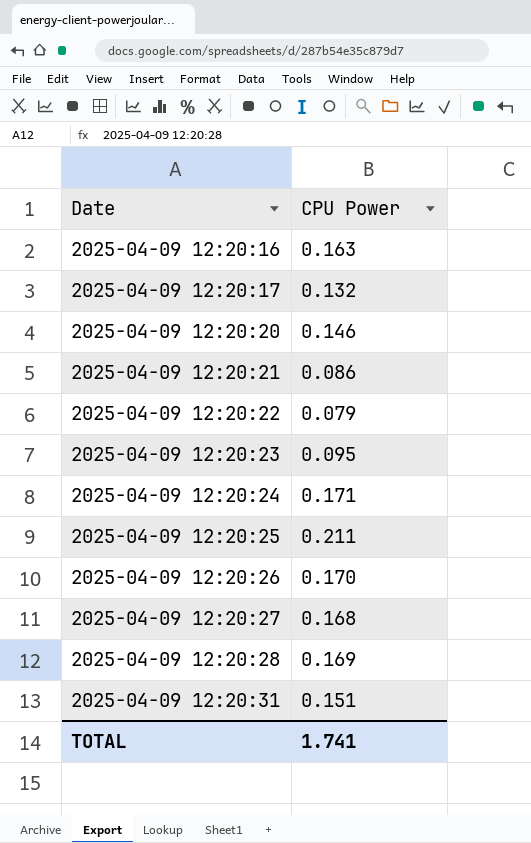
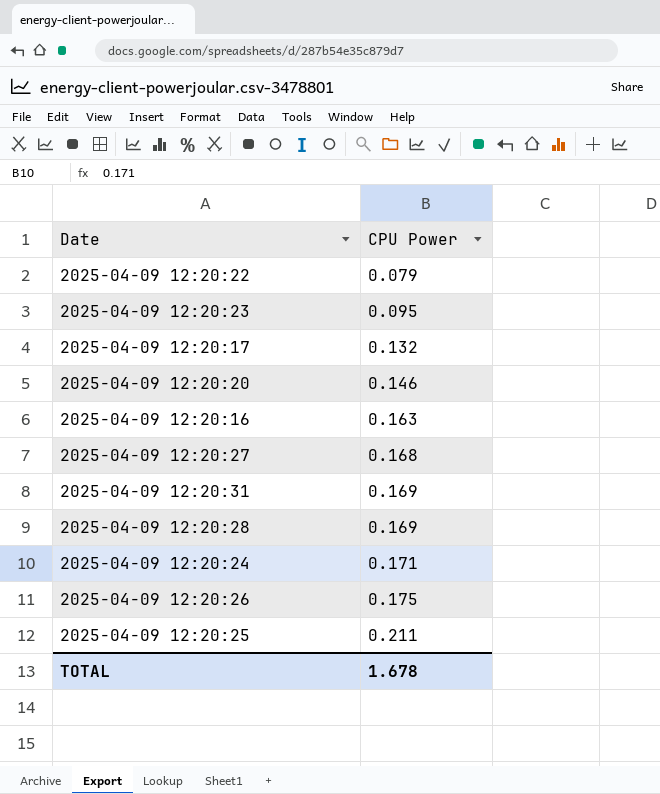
row order: Date ascending -> CPU Power ascending
row 2025-04-09 12:20:21: 0.086 -> none
2025-04-09 12:20:31 | CPU Power: 0.151 -> 0.169
2025-04-09 12:20:26 | CPU Power: 0.170 -> 0.175
TOTAL | CPU Power: 1.741 -> 1.678

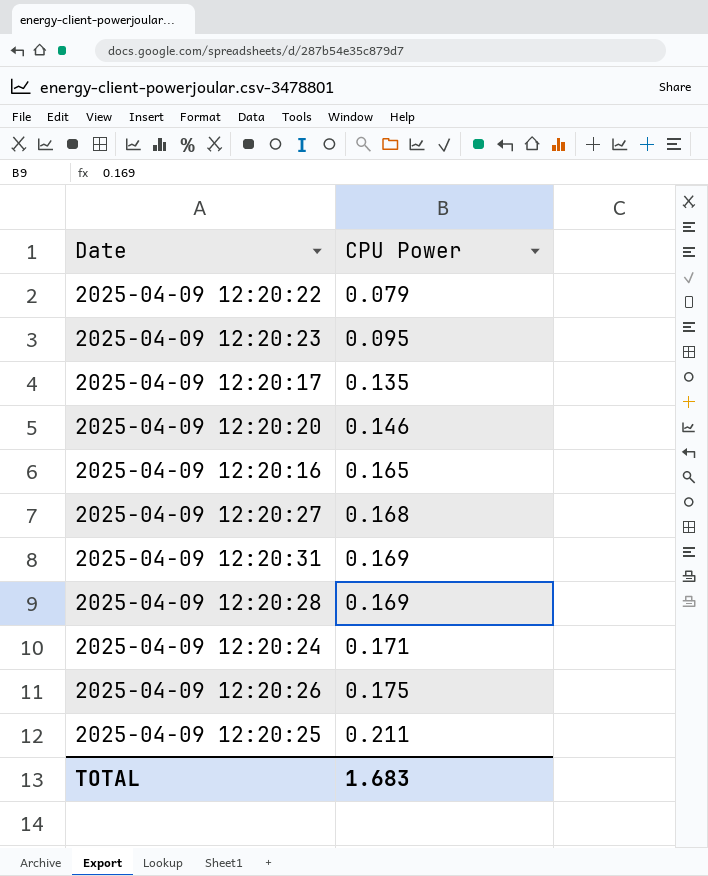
2025-04-09 12:20:17 | CPU Power: 0.132 -> 0.135
2025-04-09 12:20:16 | CPU Power: 0.163 -> 0.165
TOTAL | CPU Power: 1.678 -> 1.683

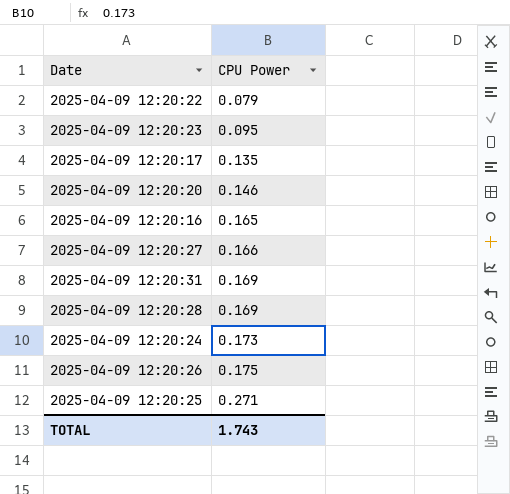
2025-04-09 12:20:27 | CPU Power: 0.168 -> 0.166
2025-04-09 12:20:24 | CPU Power: 0.171 -> 0.173
2025-04-09 12:20:25 | CPU Power: 0.211 -> 0.271
TOTAL | CPU Power: 1.683 -> 1.743

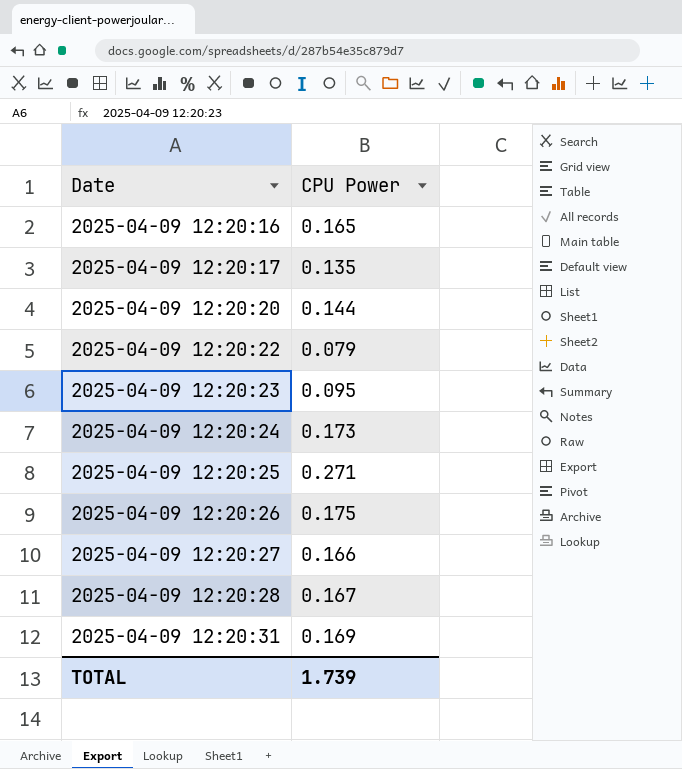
row order: CPU Power ascending -> Date ascending
2025-04-09 12:20:20 | CPU Power: 0.146 -> 0.144
2025-04-09 12:20:28 | CPU Power: 0.169 -> 0.167
TOTAL | CPU Power: 1.743 -> 1.739

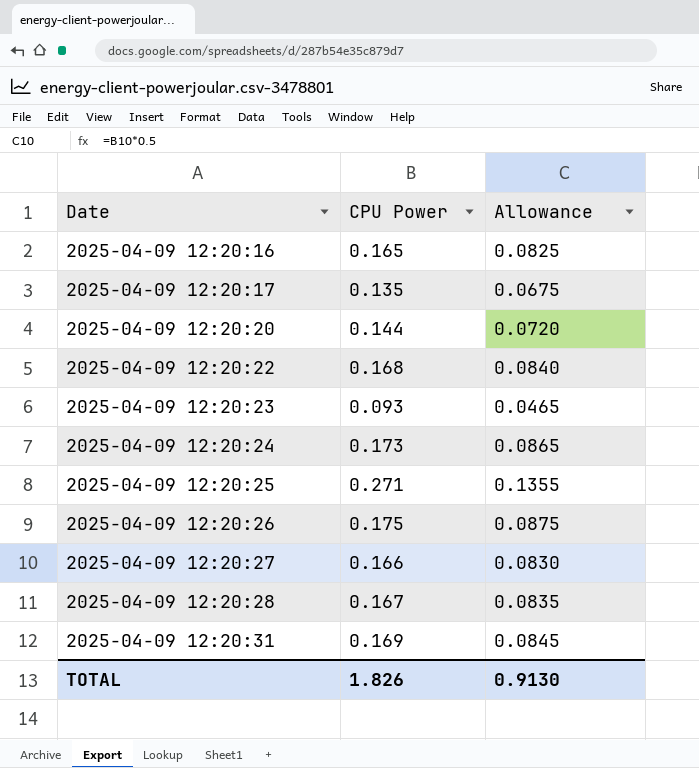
column Allowance | formula: none -> [CPU Power] * 0.5
2025-04-09 12:20:22 | CPU Power: 0.079 -> 0.168
2025-04-09 12:20:23 | CPU Power: 0.095 -> 0.093
TOTAL | CPU Power: 1.739 -> 1.826

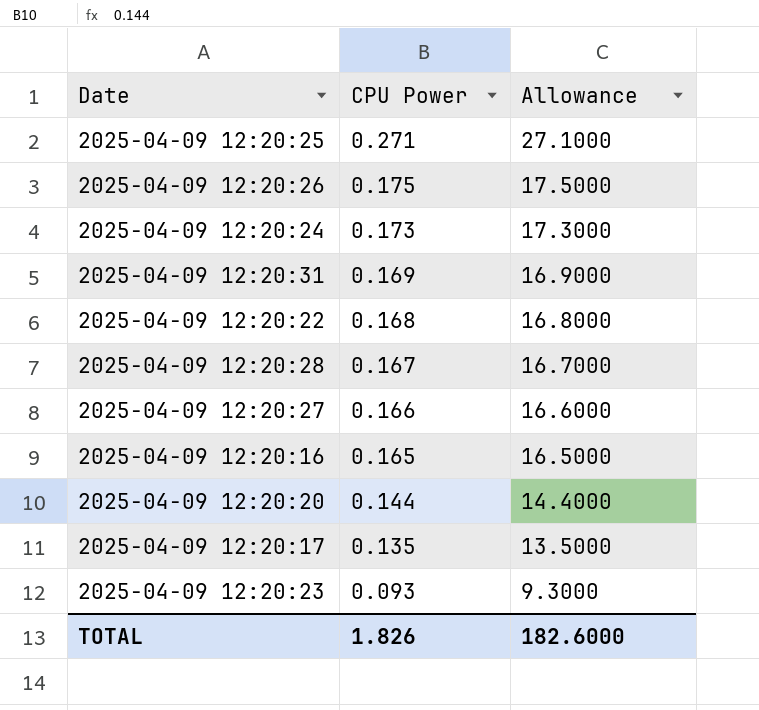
row order: Date ascending -> CPU Power descending
column Allowance | formula: [CPU Power] * 0.5 -> [CPU Power] * 100
TOTAL | Allowance: 0.9130 -> 182.6000

